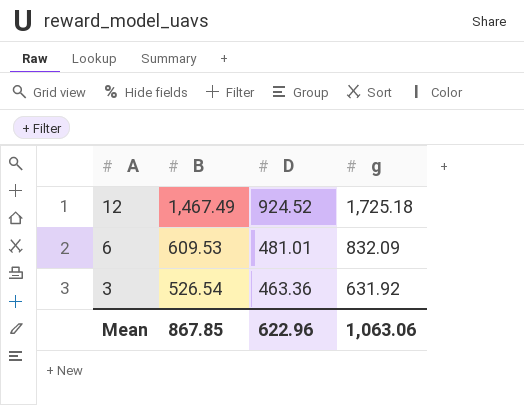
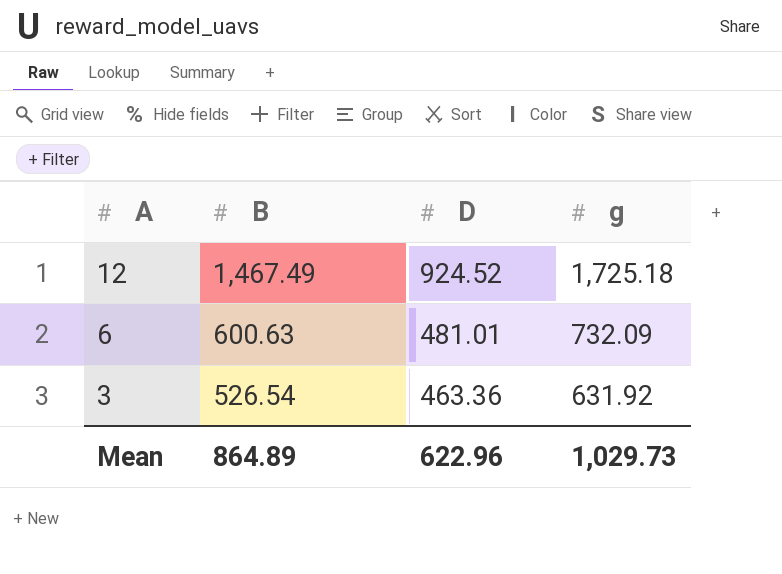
6 | B: 609.53 -> 600.63
6 | g: 832.09 -> 732.09
Mean | B: 867.85 -> 864.89
Mean | g: 1,063.06 -> 1,029.73

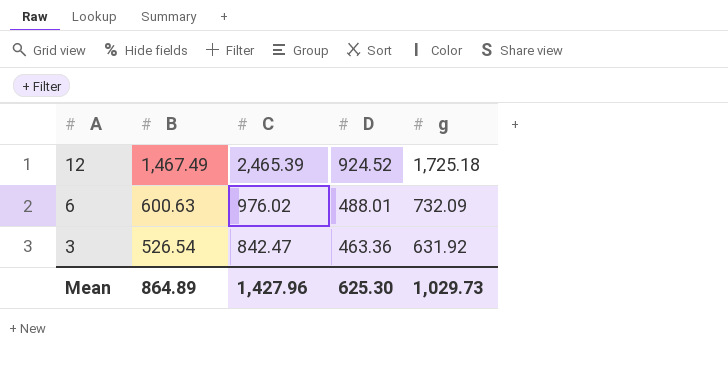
column C | position: none -> 3
6 | D: 481.01 -> 488.01
Mean | D: 622.96 -> 625.30

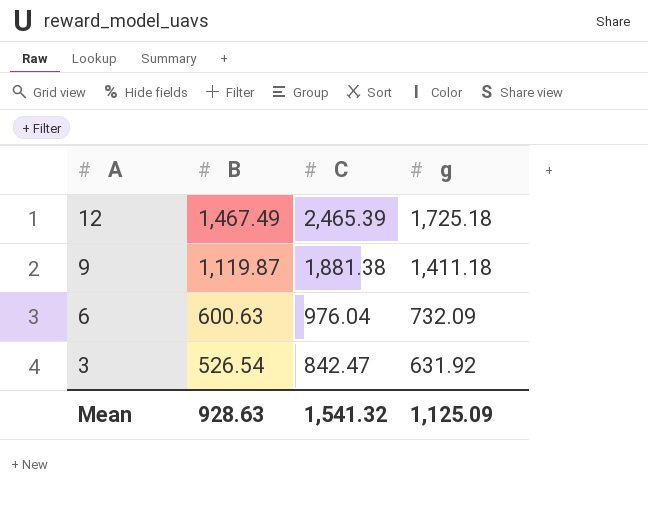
column D | position: 4 -> none
row 9: none -> 1,119.87 | 1,881.38 | 1,411.18
6 | C: 976.02 -> 976.04
Mean | B: 864.89 -> 928.63
Mean | C: 1,427.96 -> 1,541.32
Mean | g: 1,029.73 -> 1,125.09

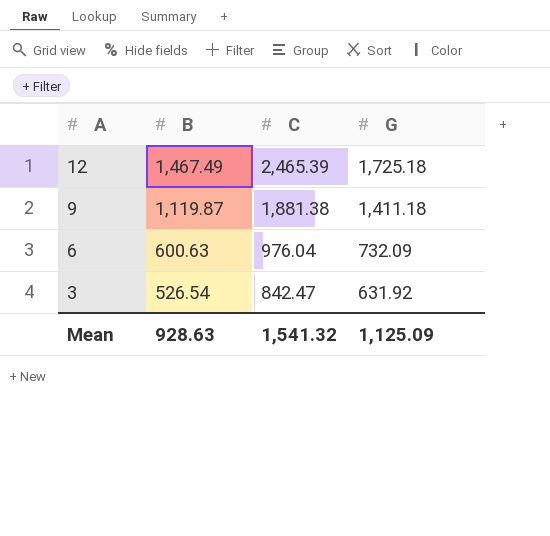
column name: g -> G

